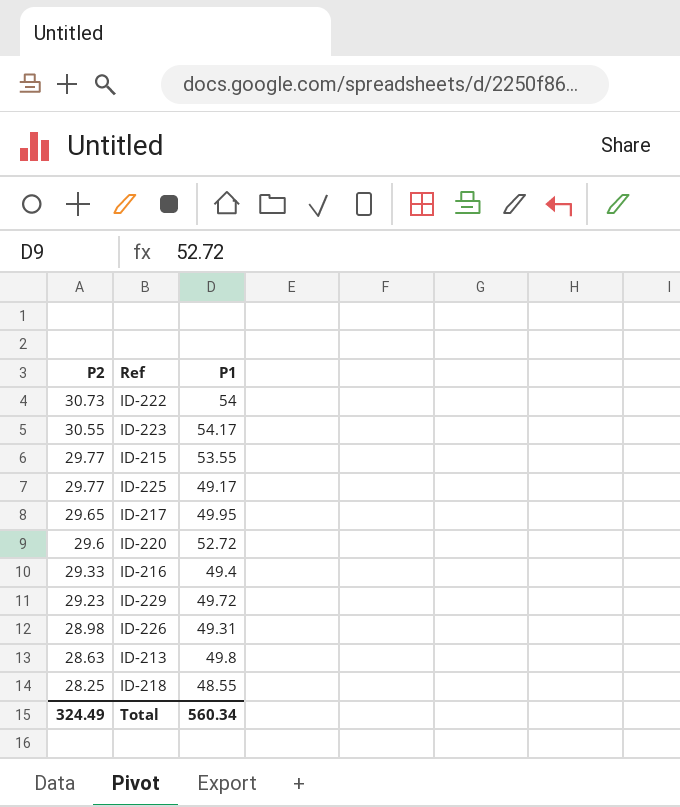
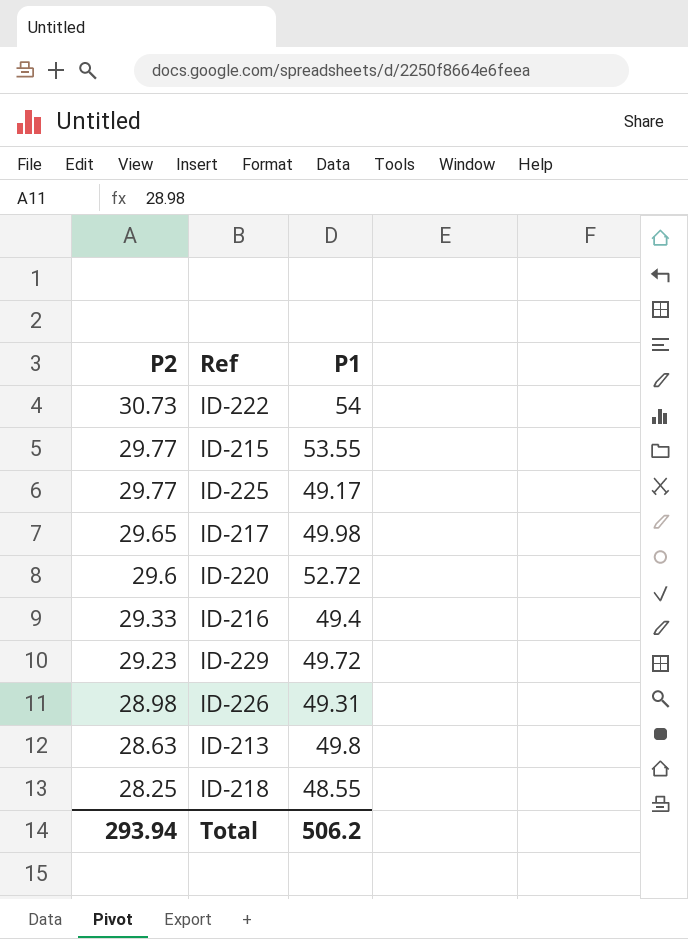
row ID-223: 30.55 | 54.17 -> none
ID-217 | P1: 49.95 -> 49.98
Total | P2: 324.49 -> 293.94
Total | P1: 560.34 -> 506.2

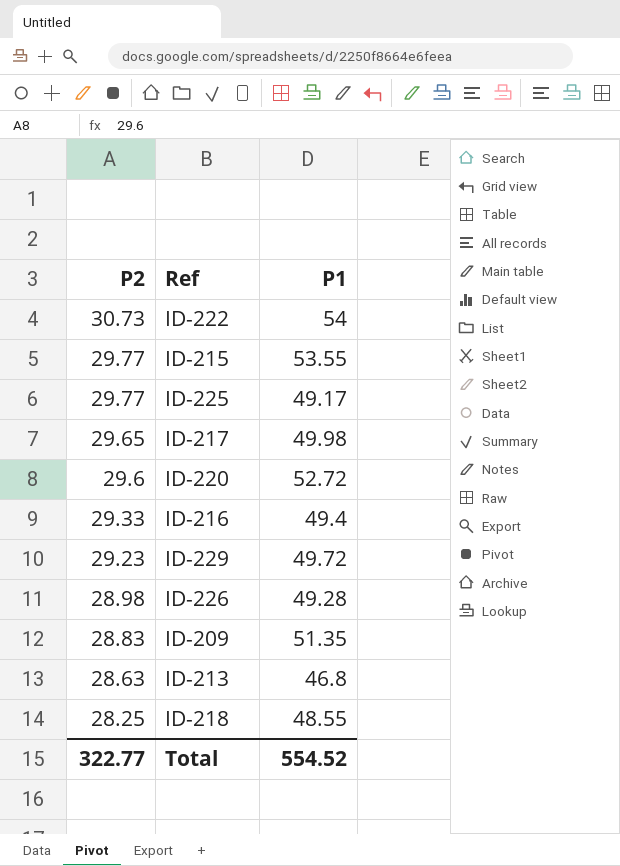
ID-226 | P1: 49.31 -> 49.28
row ID-209: none -> 28.83 | 51.35
ID-213 | P1: 49.8 -> 46.8
Total | P2: 293.94 -> 322.77
Total | P1: 506.2 -> 554.52

